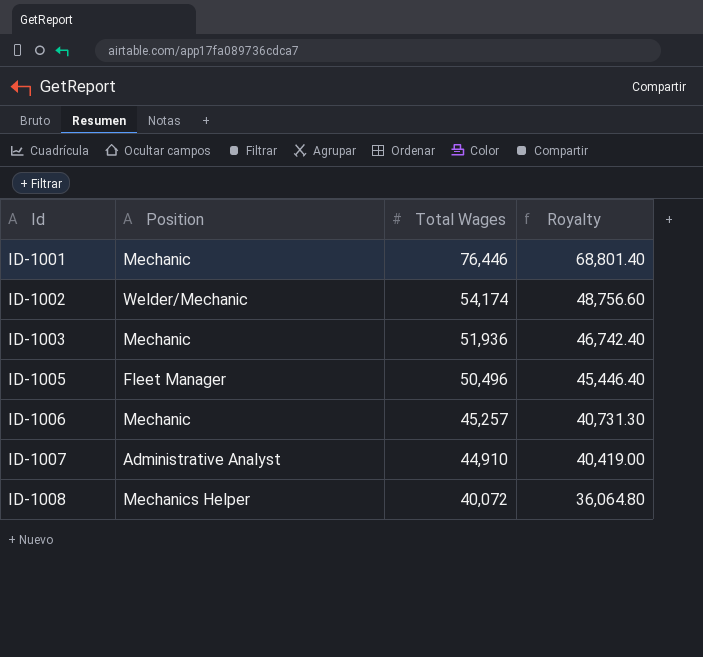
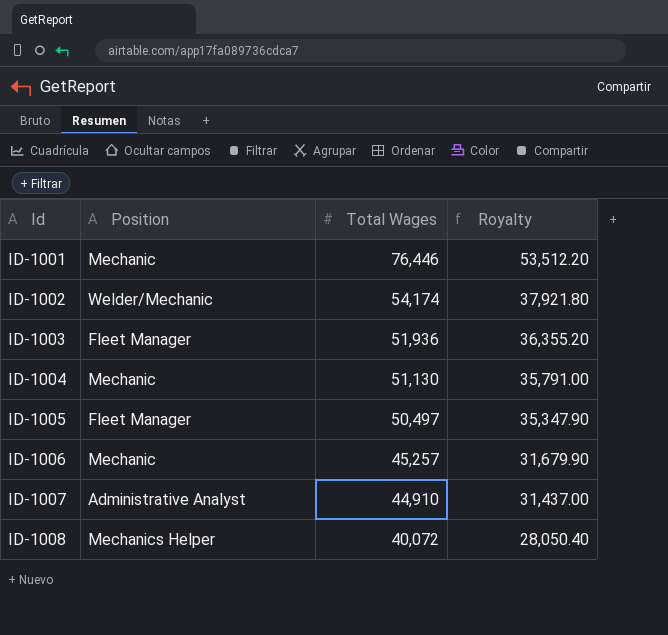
column Royalty | formula: [Total Wages] * 0.9 -> [Total Wages] * 0.7
ID-1003 | Position: Mechanic -> Fleet Manager
row ID-1004: none -> Mechanic | 51,130 | 35,791.00
ID-1005 | Total Wages: 50,496 -> 50,497

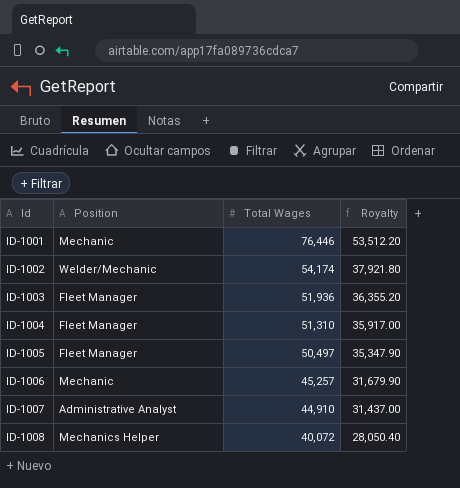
ID-1004 | Position: Mechanic -> Fleet Manager
ID-1004 | Total Wages: 51,130 -> 51,310
ID-1004 | Royalty: 35,791.00 -> 35,917.00

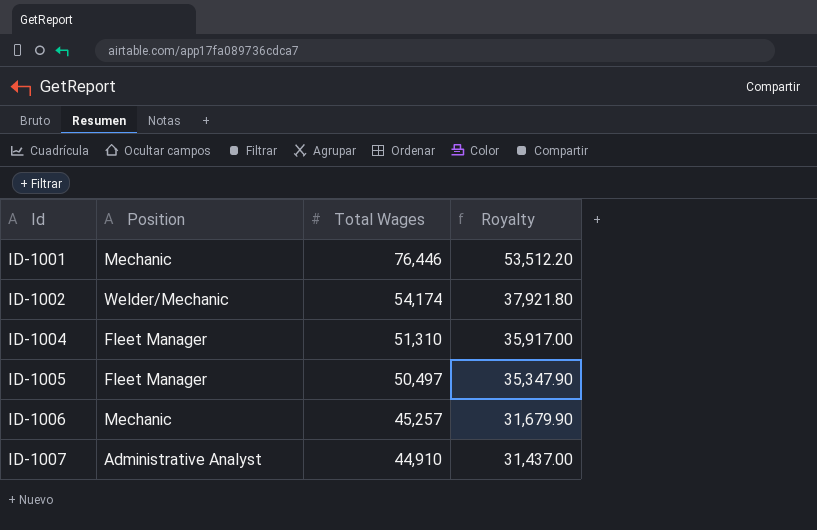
row ID-1003: Fleet Manager | 51,936 | 36,355.20 -> none
row ID-1008: Mechanics Helper | 40,072 | 28,050.40 -> none

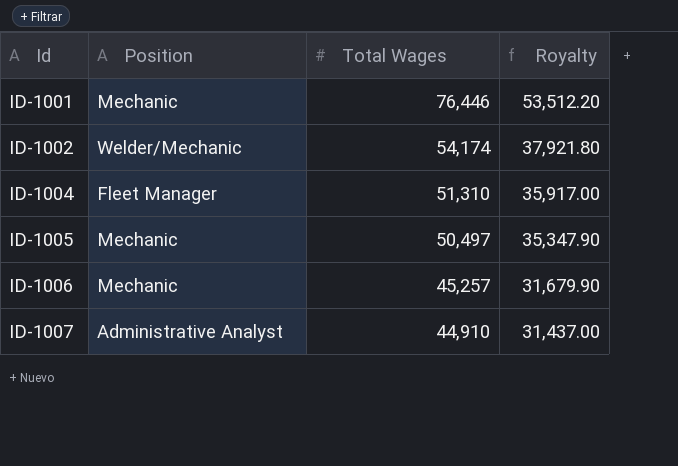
ID-1005 | Position: Fleet Manager -> Mechanic

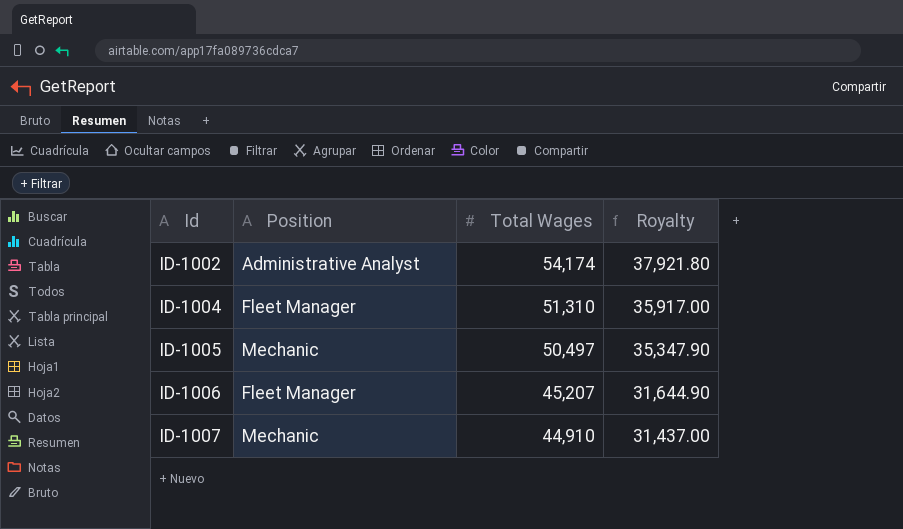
row ID-1001: Mechanic | 76,446 | 53,512.20 -> none
ID-1002 | Position: Welder/Mechanic -> Administrative Analyst
ID-1006 | Position: Mechanic -> Fleet Manager
ID-1006 | Total Wages: 45,257 -> 45,207
ID-1006 | Royalty: 31,679.90 -> 31,644.90
ID-1007 | Position: Administrative Analyst -> Mechanic

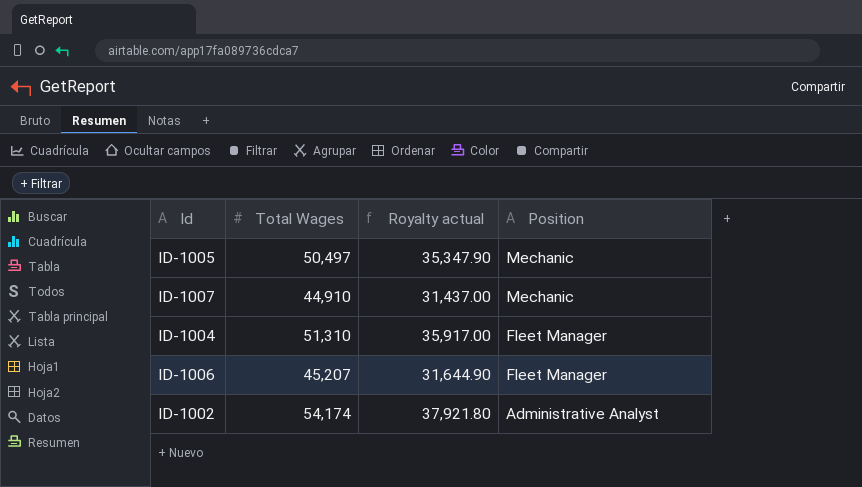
row order: Id ascending -> Position descending
column name: Royalty -> Royalty actual
column Position | position: 2 -> 4

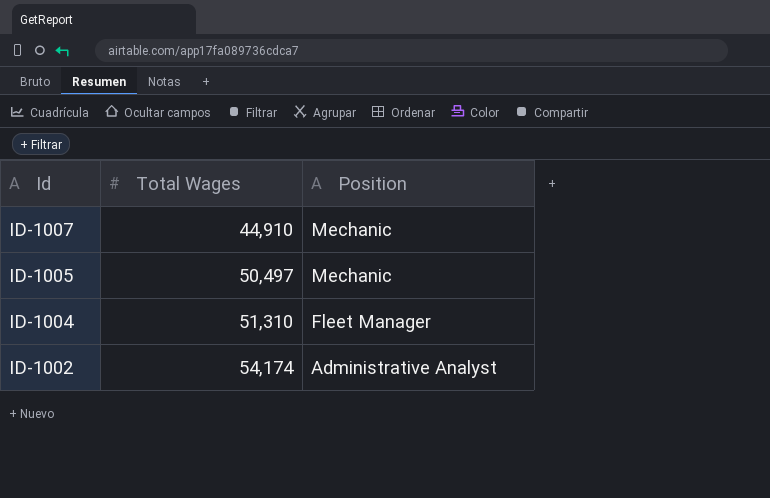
row order: Position descending -> Id descending
column Royalty actual | formula: [Total Wages] * 0.7 -> none
row ID-1006: 45,207 | 31,644.90 | Fleet Manager -> none

